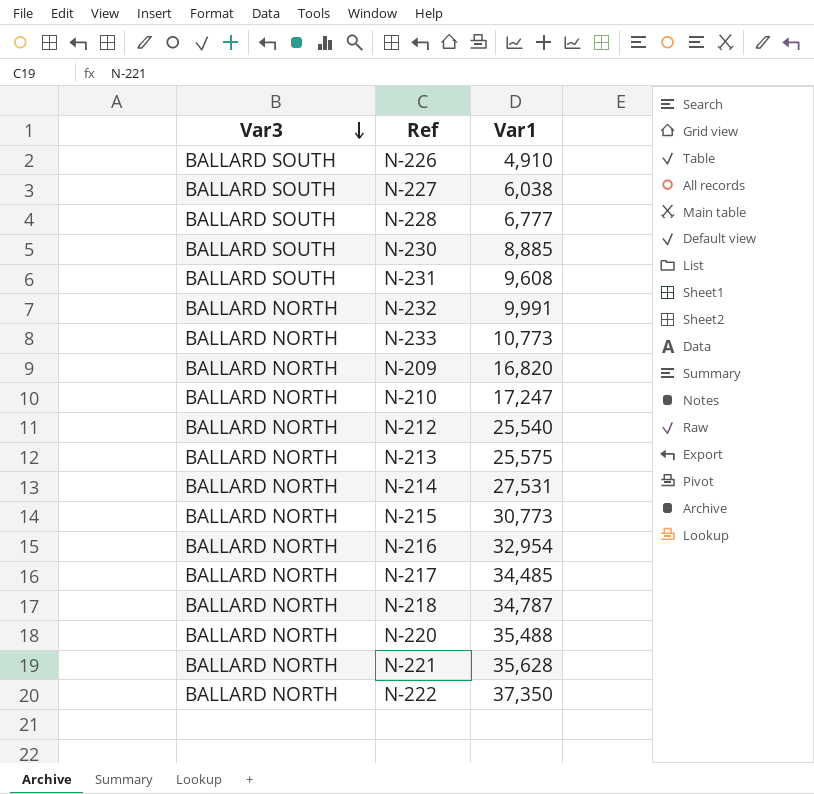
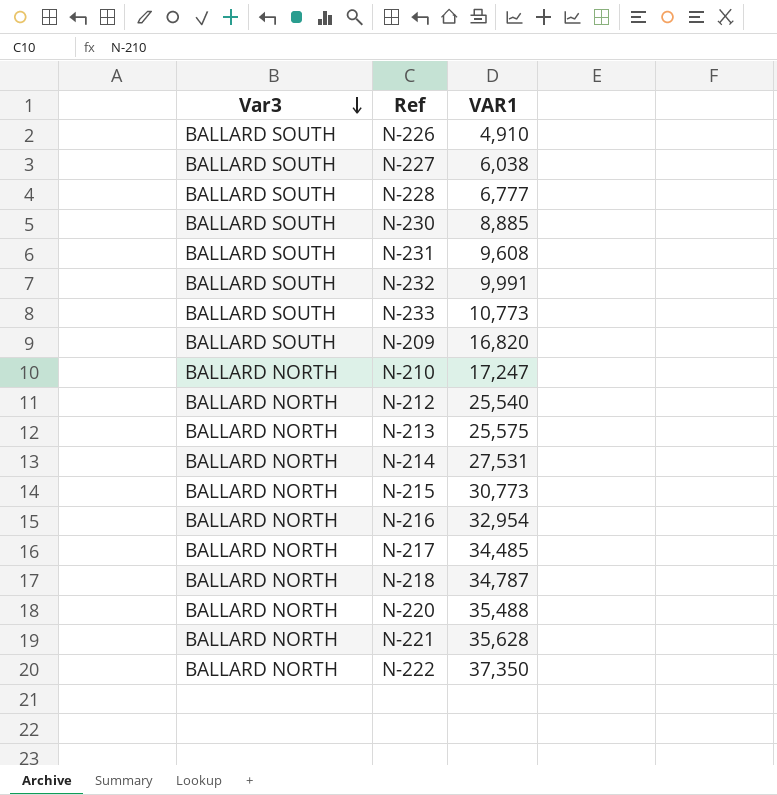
column name: Var1 -> VAR1
N-232 | Var3: BALLARD NORTH -> BALLARD SOUTH
N-233 | Var3: BALLARD NORTH -> BALLARD SOUTH
N-209 | Var3: BALLARD NORTH -> BALLARD SOUTH

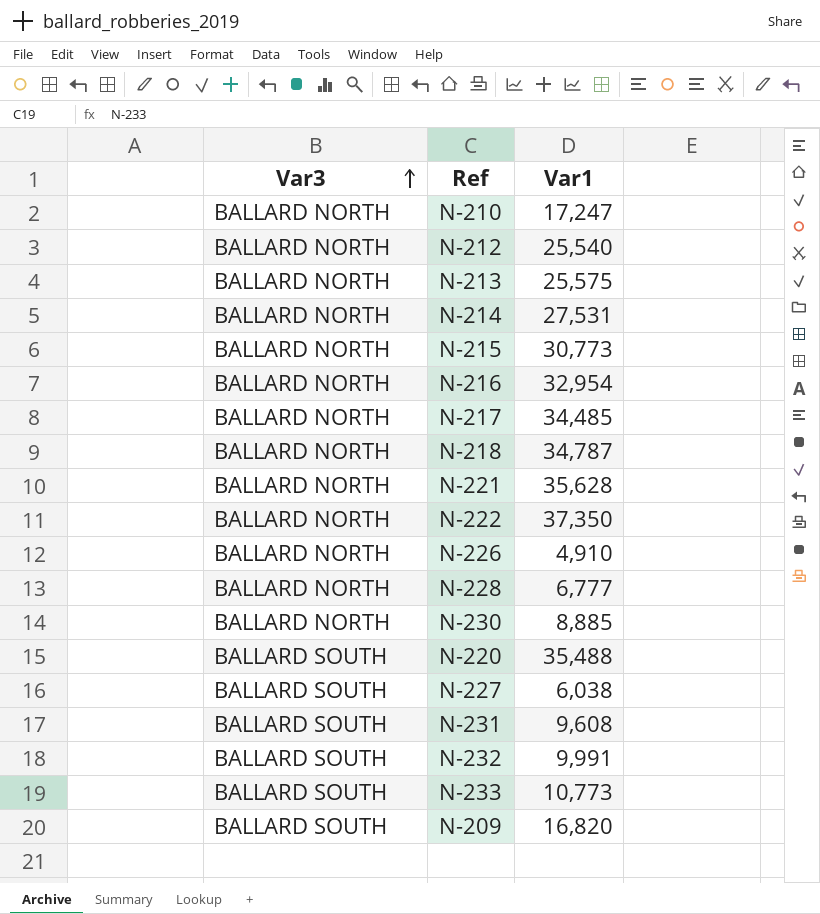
row order: Var3 descending -> Var3 ascending
column name: VAR1 -> Var1
N-226 | Var3: BALLARD SOUTH -> BALLARD NORTH
N-228 | Var3: BALLARD SOUTH -> BALLARD NORTH
N-230 | Var3: BALLARD SOUTH -> BALLARD NORTH
N-220 | Var3: BALLARD NORTH -> BALLARD SOUTH

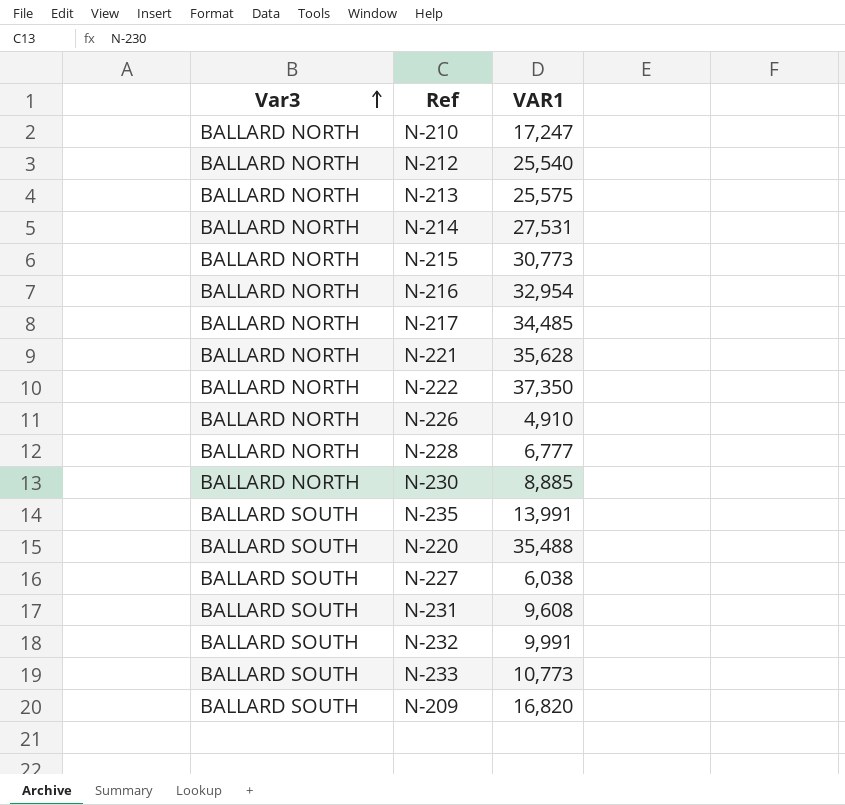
column name: Var1 -> VAR1
row N-218: BALLARD NORTH | 34,787 -> none
row N-235: none -> BALLARD SOUTH | 13,991

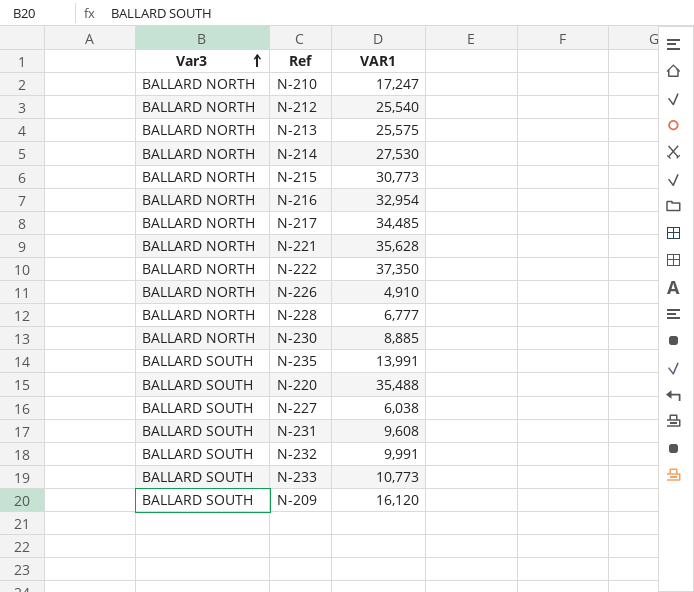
N-214 | VAR1: 27,531 -> 27,530
N-209 | VAR1: 16,820 -> 16,120

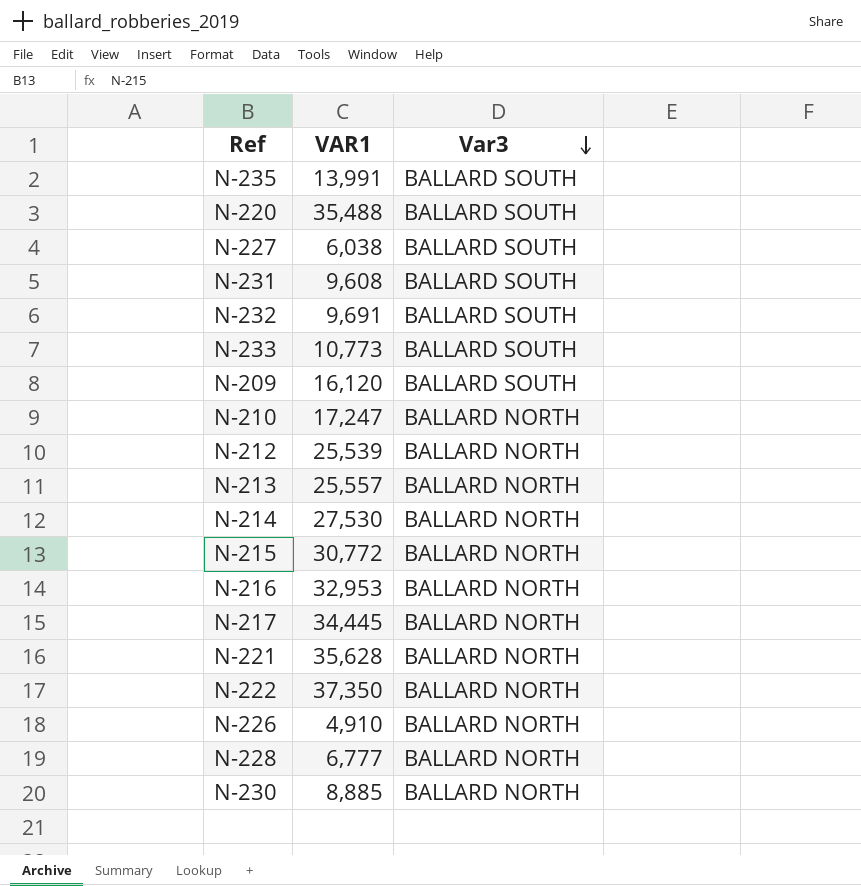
row order: Var3 ascending -> Var3 descending
column Var3 | position: 1 -> 3
N-232 | VAR1: 9,991 -> 9,691
N-212 | VAR1: 25,540 -> 25,539
N-213 | VAR1: 25,575 -> 25,557
N-215 | VAR1: 30,773 -> 30,772
N-216 | VAR1: 32,954 -> 32,953
N-217 | VAR1: 34,485 -> 34,445

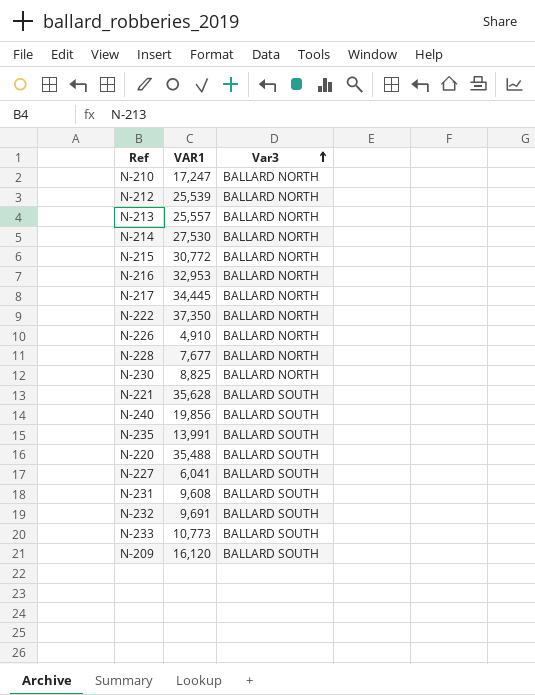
row order: Var3 descending -> Var3 ascending
N-228 | VAR1: 6,777 -> 7,677
N-230 | VAR1: 8,885 -> 8,825
N-221 | Var3: BALLARD NORTH -> BALLARD SOUTH
row N-240: none -> 19,856 | BALLARD SOUTH
N-227 | VAR1: 6,038 -> 6,041

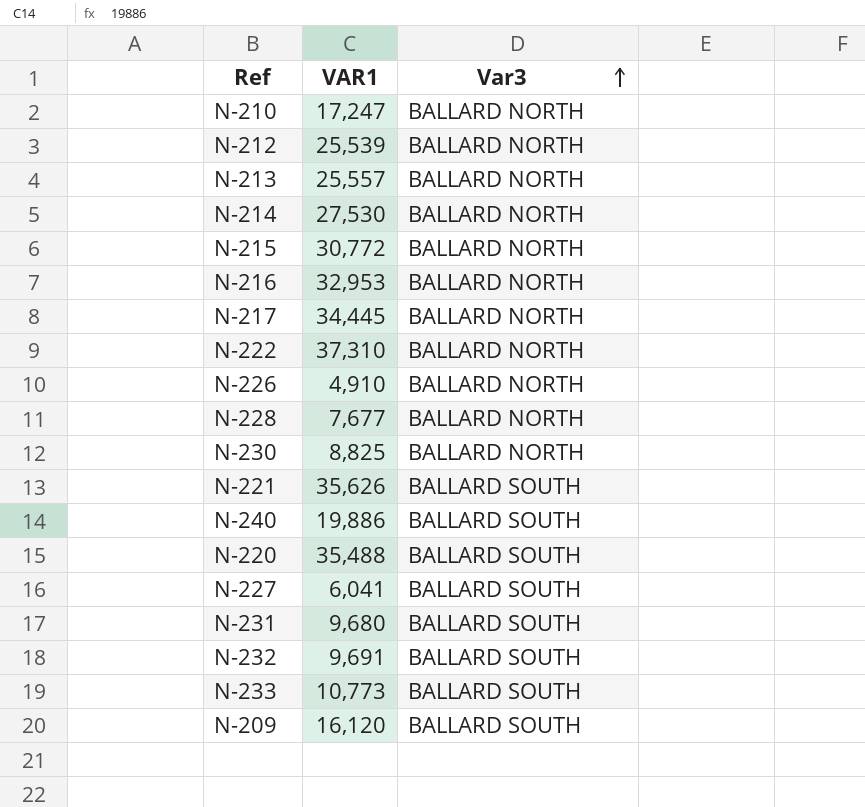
row N-235: 13,991 | BALLARD SOUTH -> none
N-222 | VAR1: 37,350 -> 37,310
N-221 | VAR1: 35,628 -> 35,626
N-240 | VAR1: 19,856 -> 19,886
N-231 | VAR1: 9,608 -> 9,680

